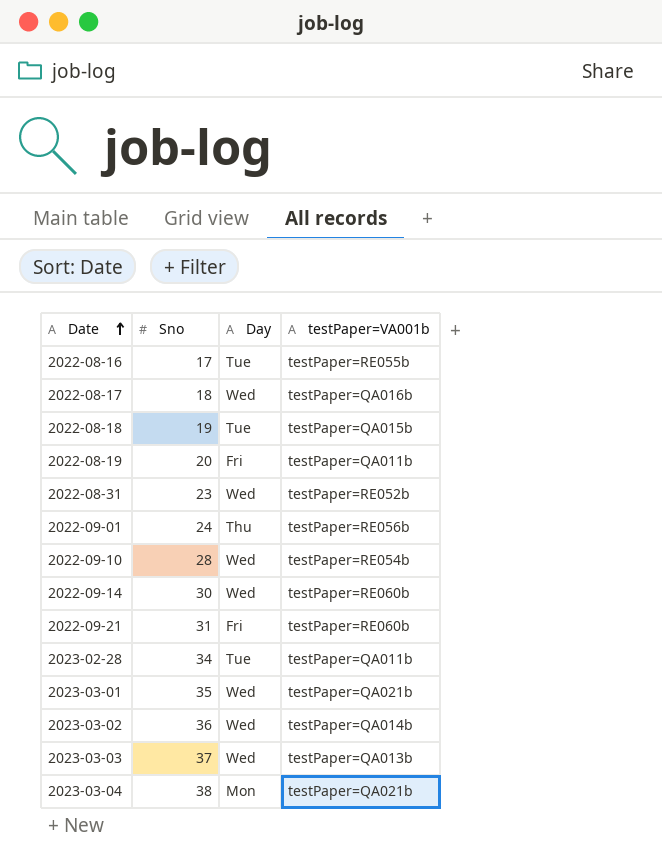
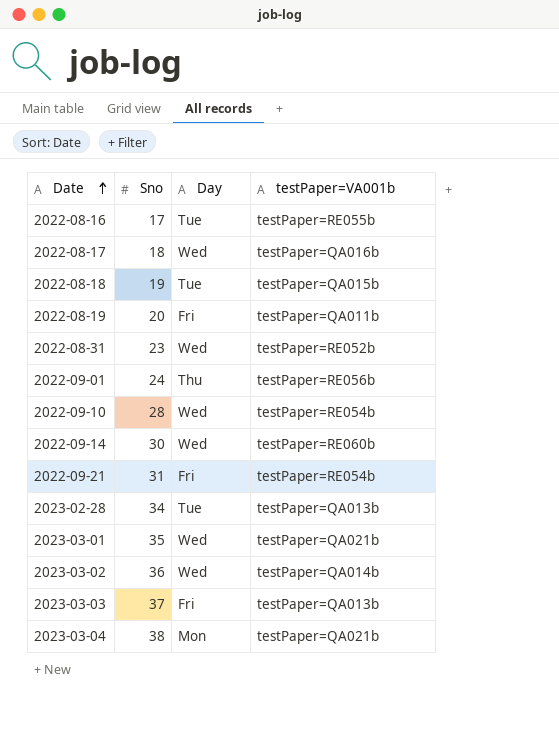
2022-09-21 | testPaper=VA001b: testPaper=RE060b -> testPaper=RE054b
2023-02-28 | testPaper=VA001b: testPaper=QA011b -> testPaper=QA013b
2023-03-03 | Day: Wed -> Fri

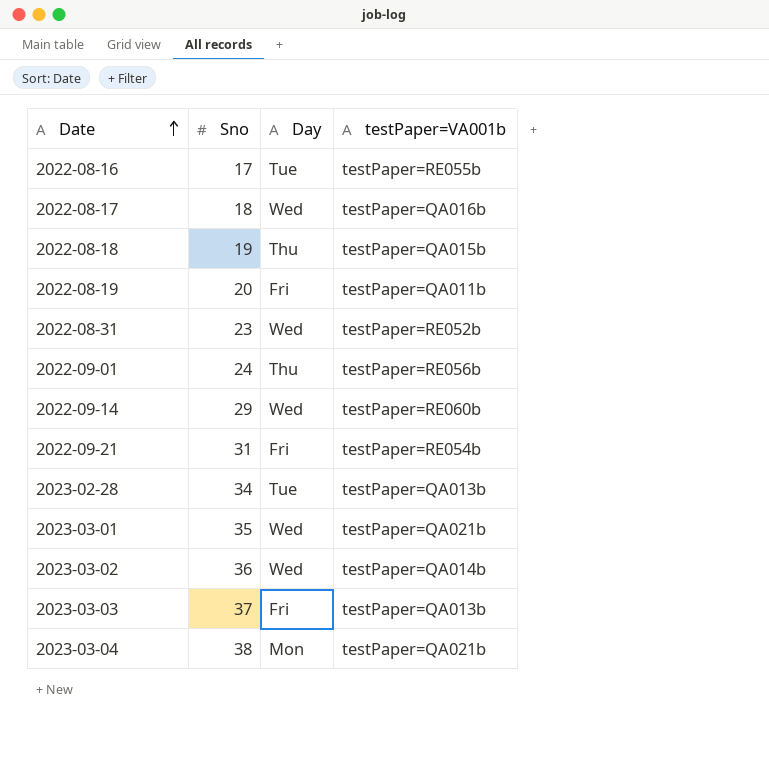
row 2022-09-10: 28 | Wed | testPaper=RE054b -> none
2022-08-18 | Day: Tue -> Thu
2022-09-14 | Sno: 30 -> 29

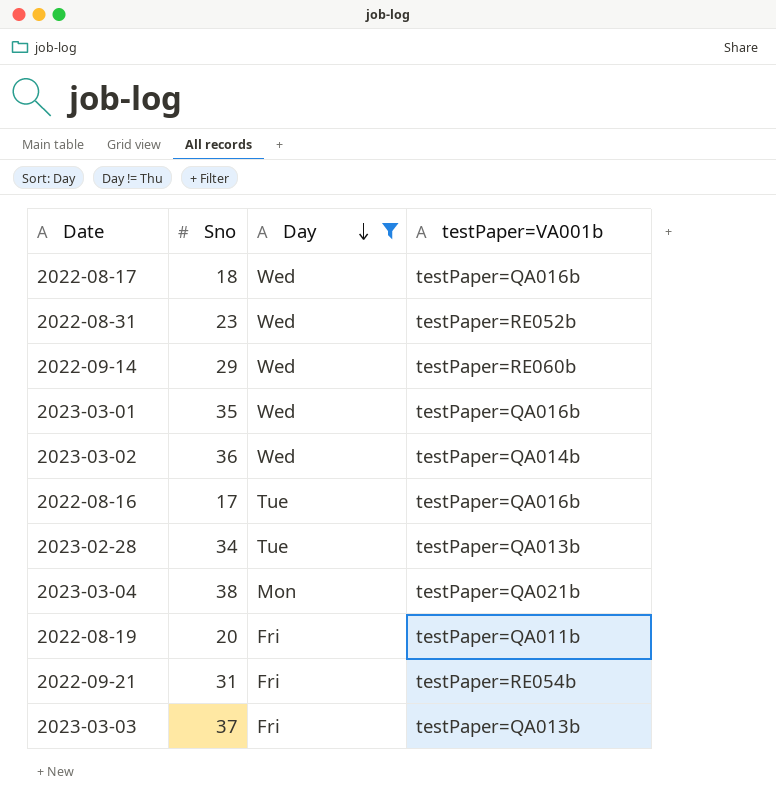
filter: none -> Day != Thu
row order: Date ascending -> Day descending
2023-03-01 | testPaper=VA001b: testPaper=QA021b -> testPaper=QA016b
2022-08-16 | testPaper=VA001b: testPaper=RE055b -> testPaper=QA016b

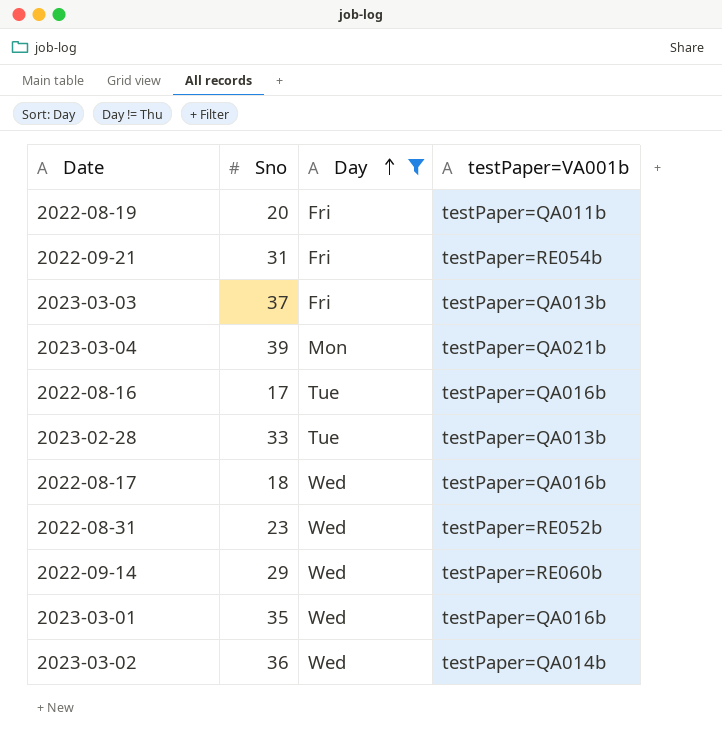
row order: Day descending -> Day ascending
2023-03-04 | Sno: 38 -> 39
2023-02-28 | Sno: 34 -> 33

